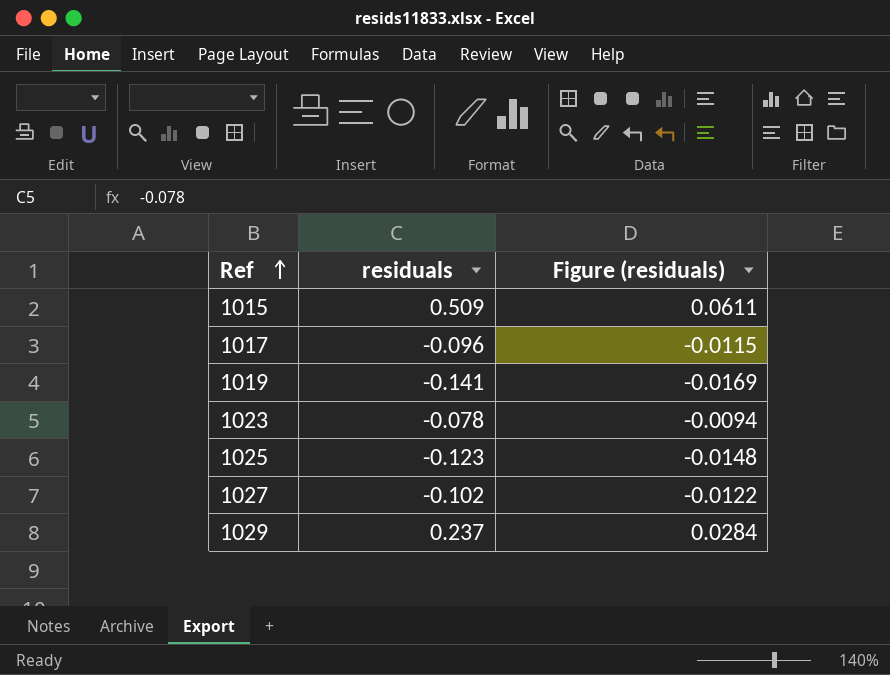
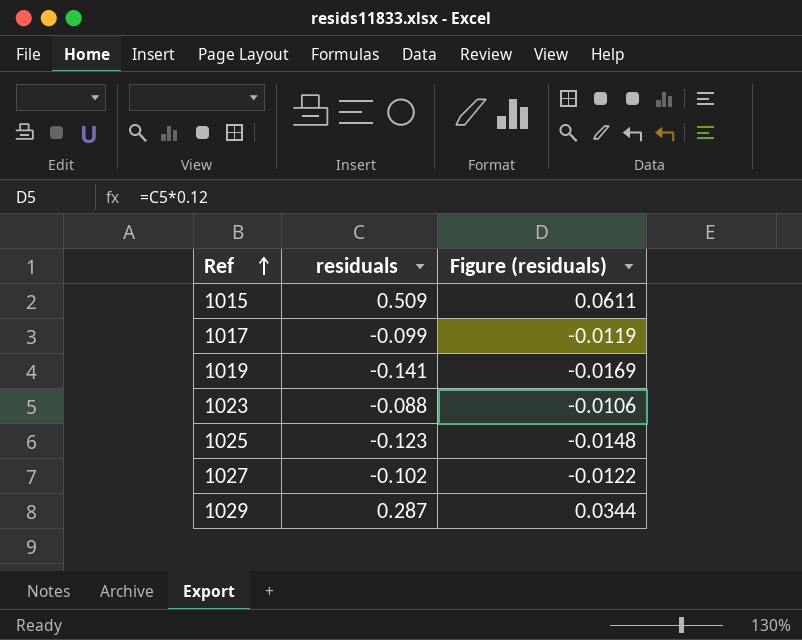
1017 | residuals: -0.096 -> -0.099
1017 | Figure (residuals): -0.0115 -> -0.0119
1023 | residuals: -0.078 -> -0.088
1023 | Figure (residuals): -0.0094 -> -0.0106
1029 | residuals: 0.237 -> 0.287
1029 | Figure (residuals): 0.0284 -> 0.0344

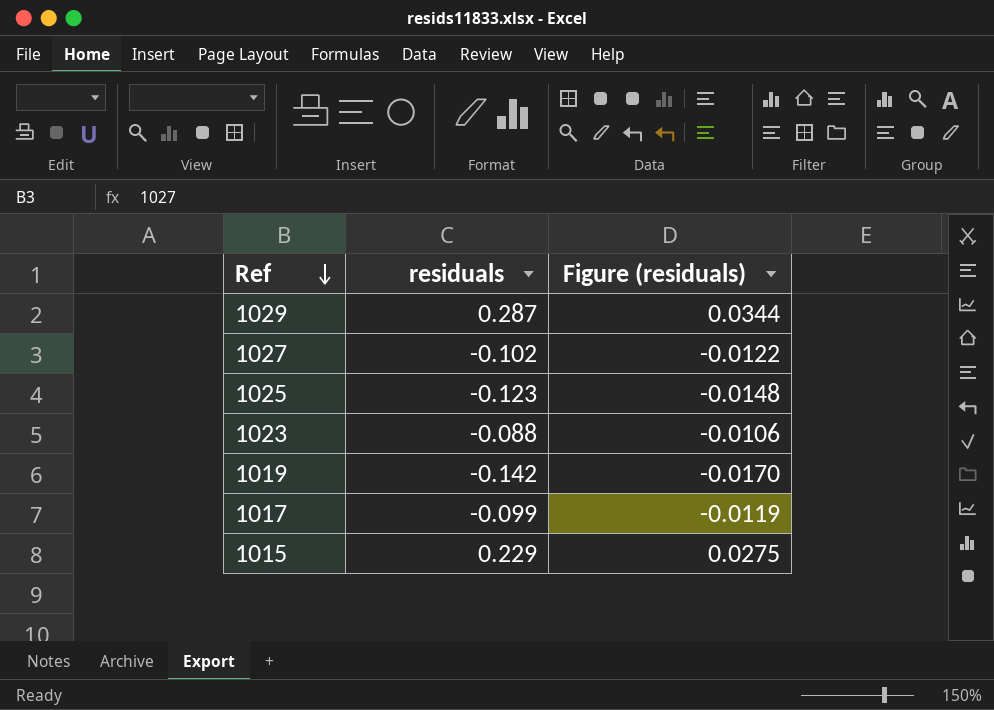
row order: Ref ascending -> Ref descending
1019 | residuals: -0.141 -> -0.142
1019 | Figure (residuals): -0.0169 -> -0.0170
1015 | residuals: 0.509 -> 0.229
1015 | Figure (residuals): 0.0611 -> 0.0275

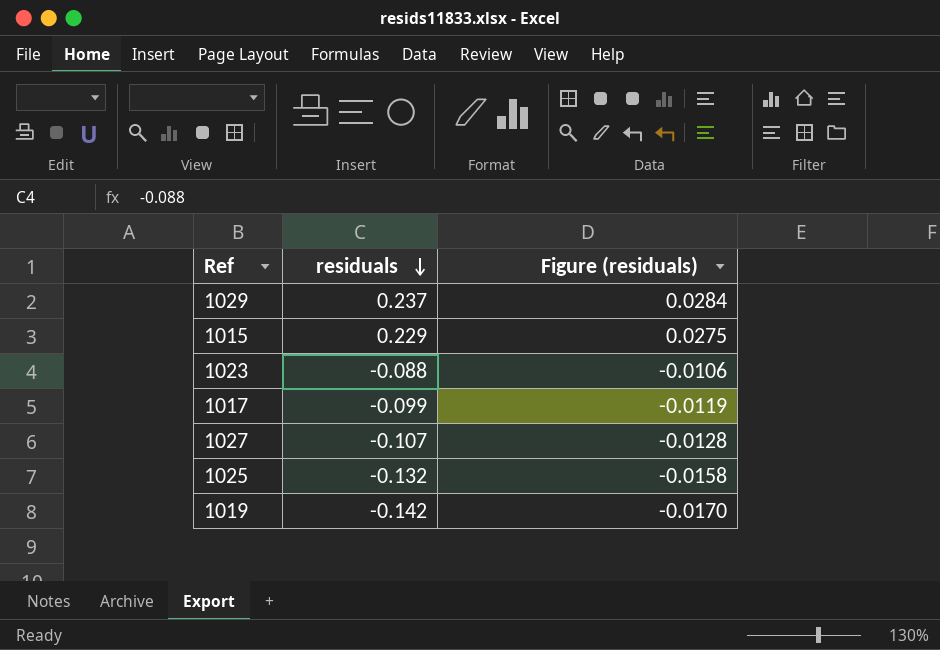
row order: Ref descending -> residuals descending
1029 | residuals: 0.287 -> 0.237
1029 | Figure (residuals): 0.0344 -> 0.0284
1027 | residuals: -0.102 -> -0.107
1027 | Figure (residuals): -0.0122 -> -0.0128
1025 | residuals: -0.123 -> -0.132
1025 | Figure (residuals): -0.0148 -> -0.0158

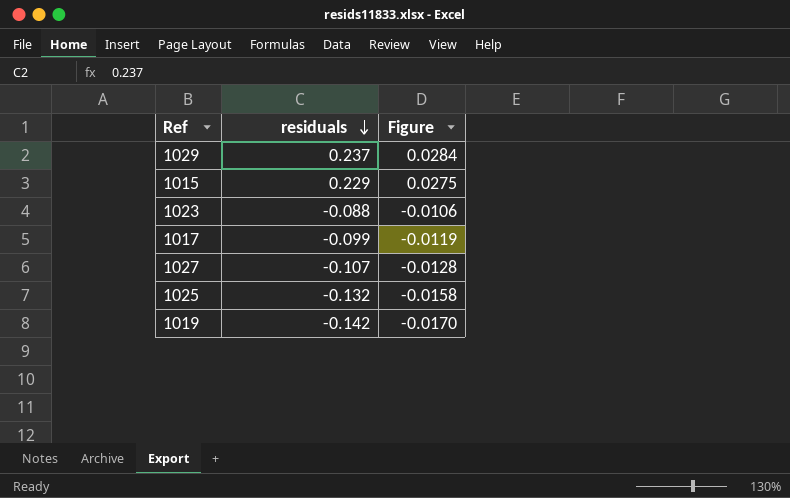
column name: Figure (residuals) -> Figure

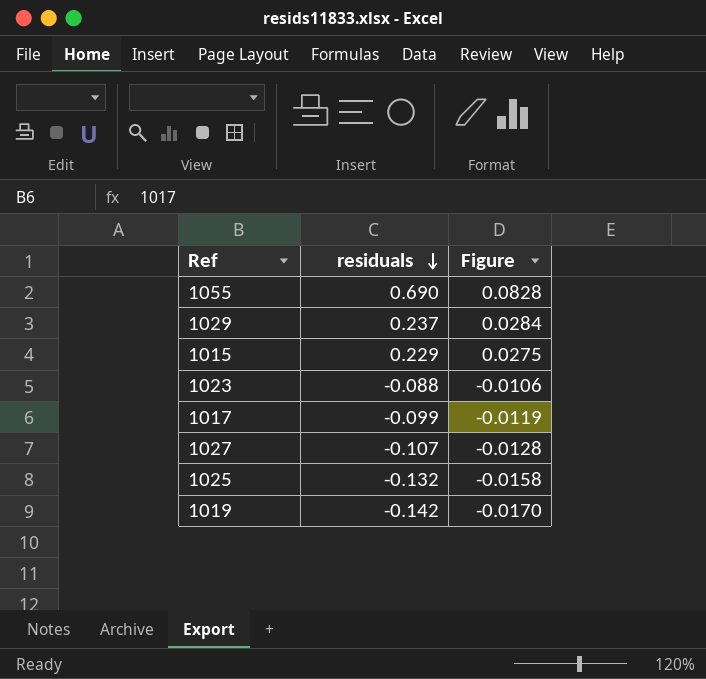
row 1055: none -> 0.690 | 0.0828

